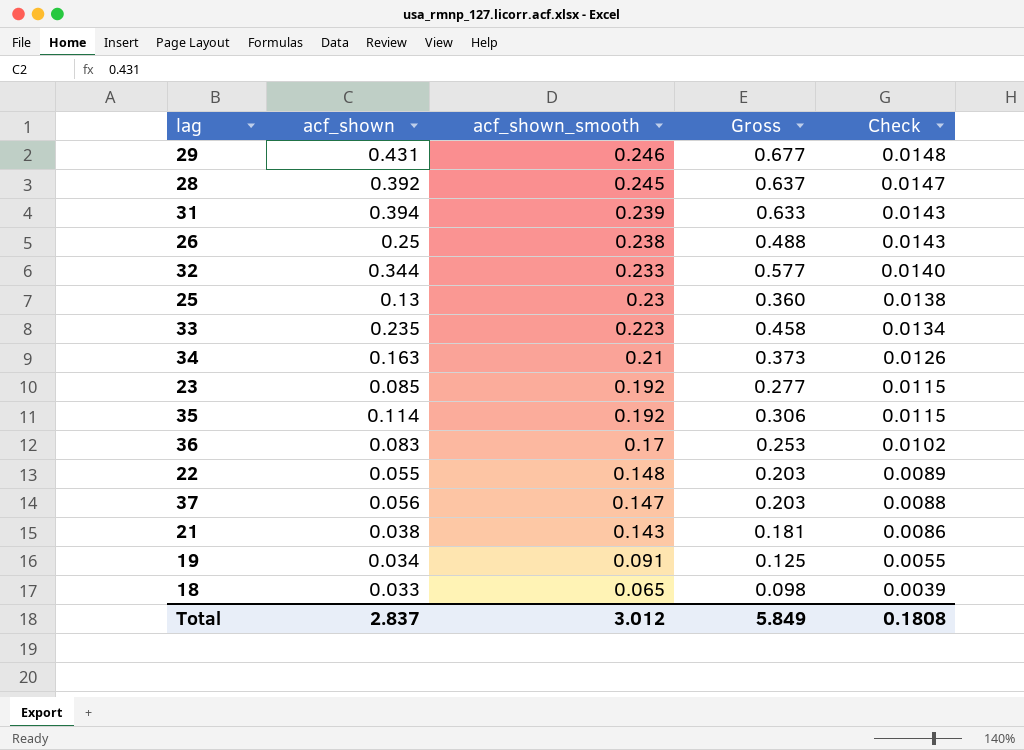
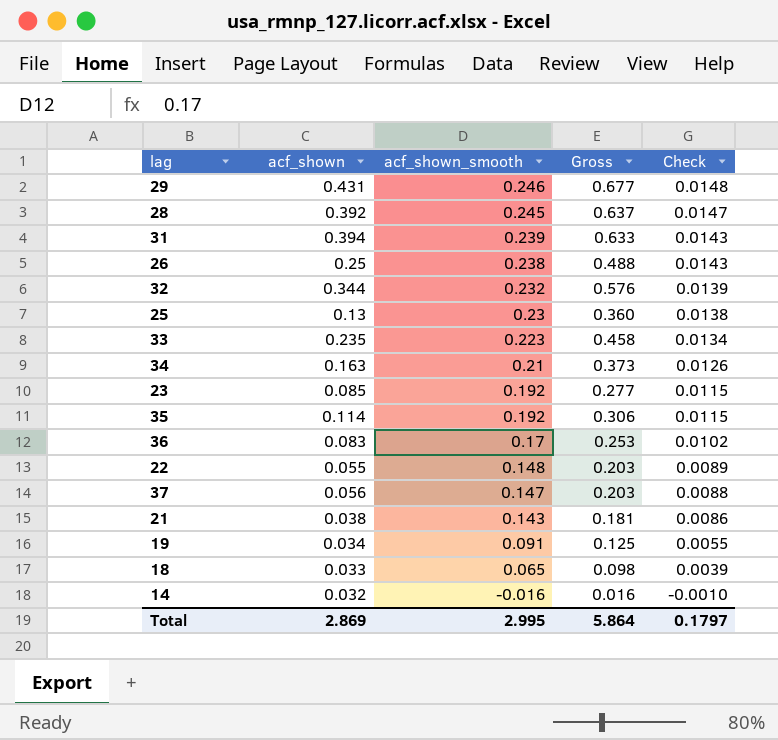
32 | acf_shown_smooth: 0.233 -> 0.232
32 | Gross: 0.577 -> 0.576
32 | Check: 0.0140 -> 0.0139
row 14: none -> 0.032 | -0.016 | 0.016 | -0.0010
Total | acf_shown: 2.837 -> 2.869
Total | acf_shown_smooth: 3.012 -> 2.995
Total | Gross: 5.849 -> 5.864
Total | Check: 0.1808 -> 0.1797

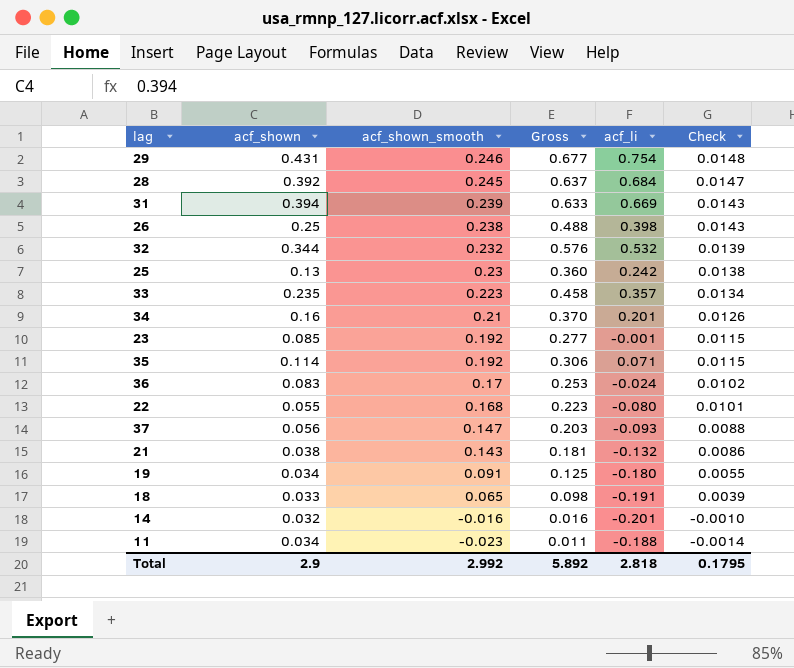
column acf_li | position: none -> 5
34 | acf_shown: 0.163 -> 0.16
34 | Gross: 0.373 -> 0.370
22 | acf_shown_smooth: 0.148 -> 0.168
22 | Gross: 0.203 -> 0.223
22 | Check: 0.0089 -> 0.0101
row 11: none -> 0.034 | -0.023 | 0.011 | -0.188 | -0.0014
Total | acf_shown: 2.869 -> 2.9
Total | acf_shown_smooth: 2.995 -> 2.992
Total | Gross: 5.864 -> 5.892
Total | Check: 0.1797 -> 0.1795

